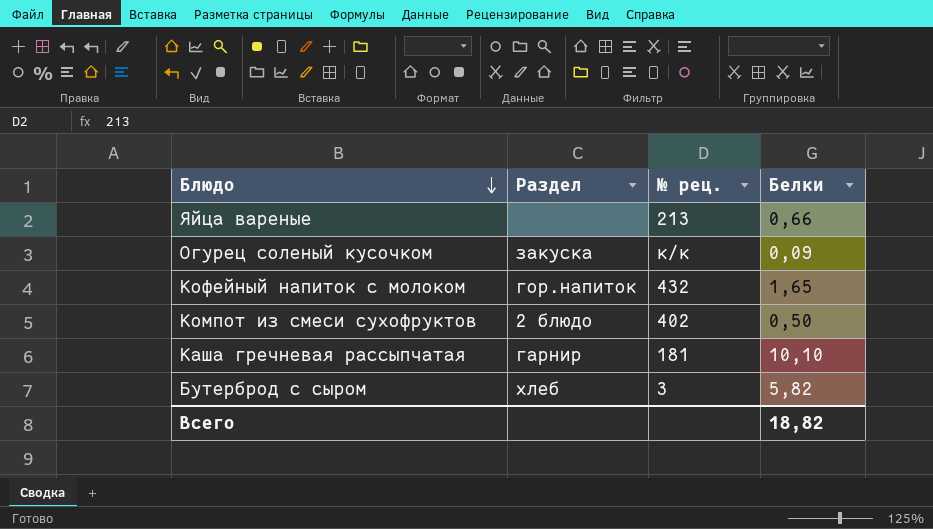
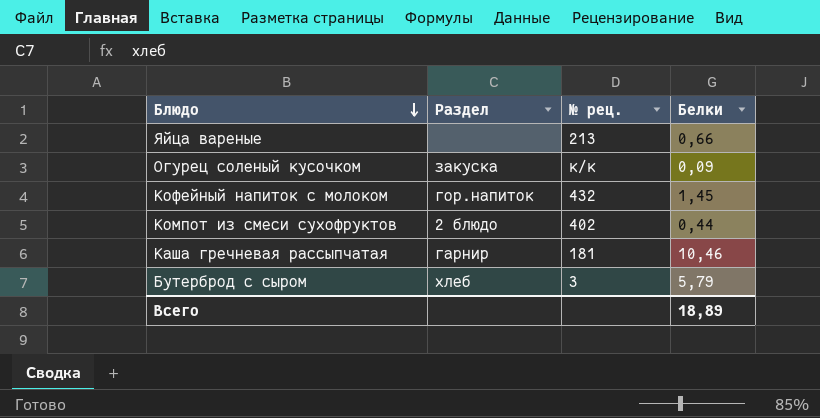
Кофейный напиток с молоком | Белки: 1,65 -> 1,45
Компот из смеси сухофруктов | Белки: 0,50 -> 0,44
Каша гречневая рассыпчатая | Белки: 10,10 -> 10,46
Бутерброд с сыром | Белки: 5,82 -> 5,79
Всего | Белки: 18,82 -> 18,89

